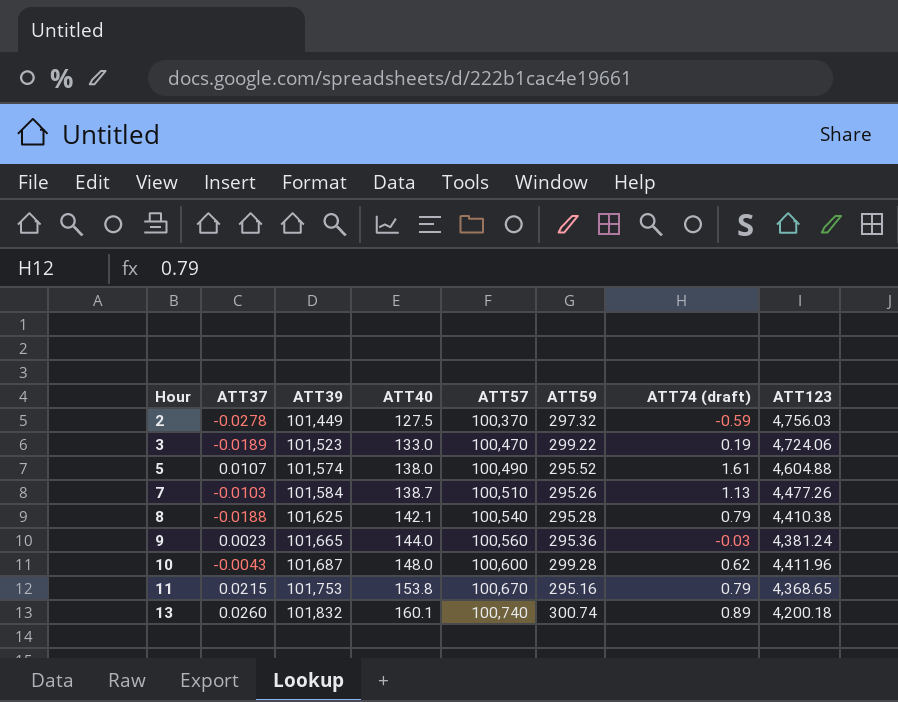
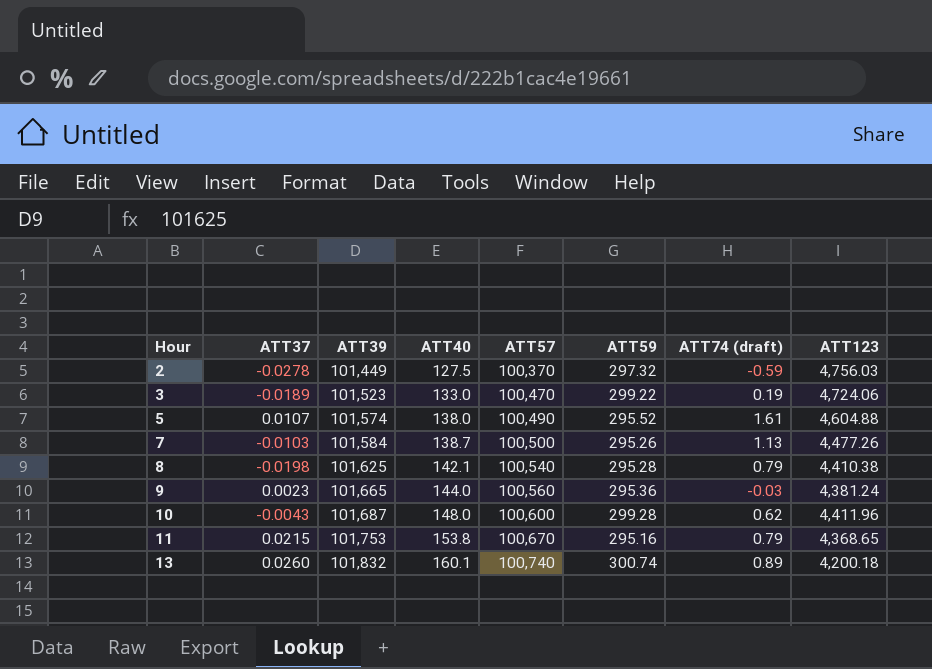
7 | ATT57: 100,510 -> 100,500
8 | ATT37: -0.0188 -> -0.0198

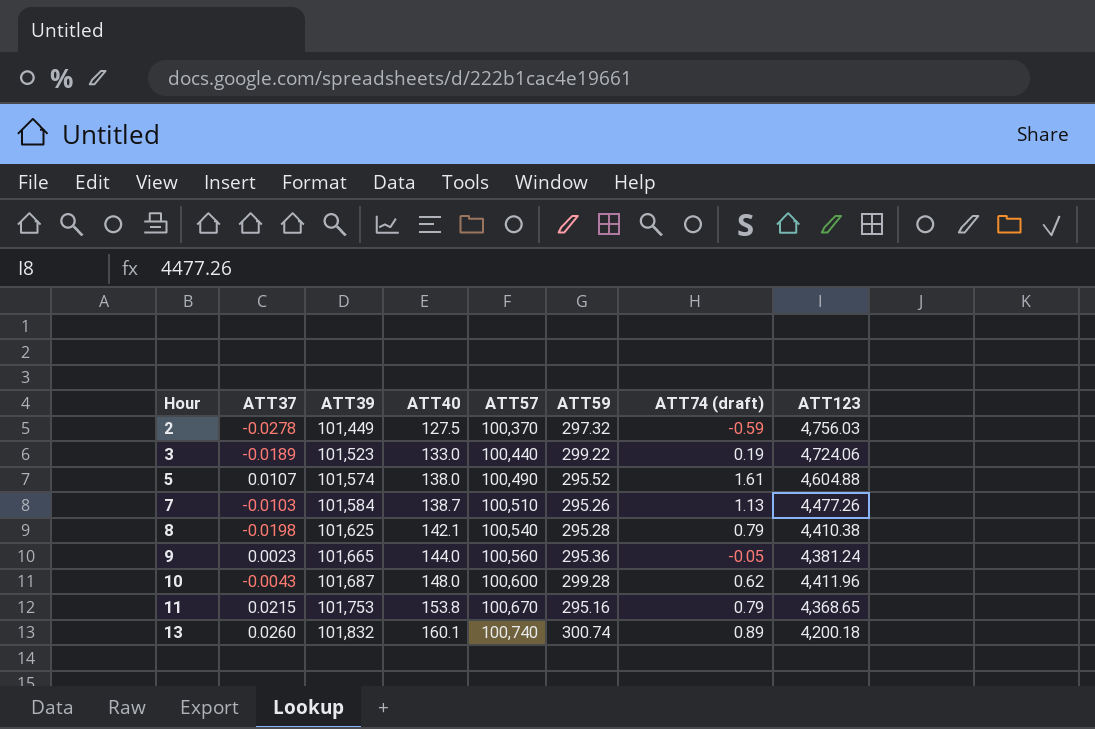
3 | ATT57: 100,470 -> 100,440
7 | ATT57: 100,500 -> 100,510
9 | ATT74 (draft): -0.03 -> -0.05

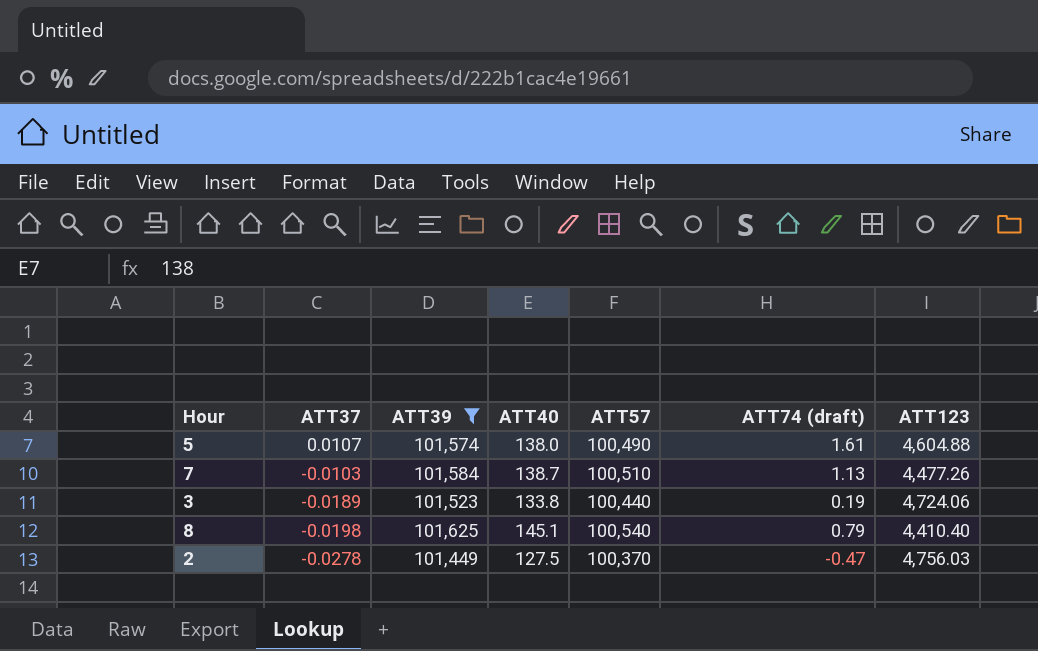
filter: none -> ATT39 <= 101,625
row order: Hour ascending -> ATT37 descending
column ATT59 | position: 6 -> none
3 | ATT40: 133.0 -> 133.8
8 | ATT40: 142.1 -> 145.1
8 | ATT123: 4,410.38 -> 4,410.40
2 | ATT74 (draft): -0.59 -> -0.47

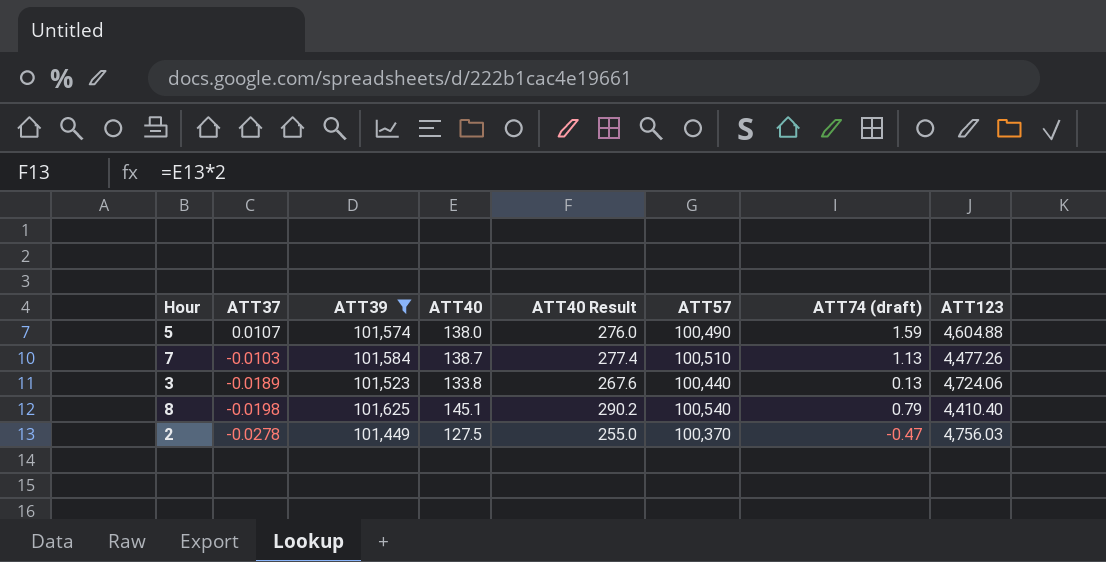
column ATT40 Result | formula: none -> [ATT40] * 2
5 | ATT74 (draft): 1.61 -> 1.59
3 | ATT74 (draft): 0.19 -> 0.13

